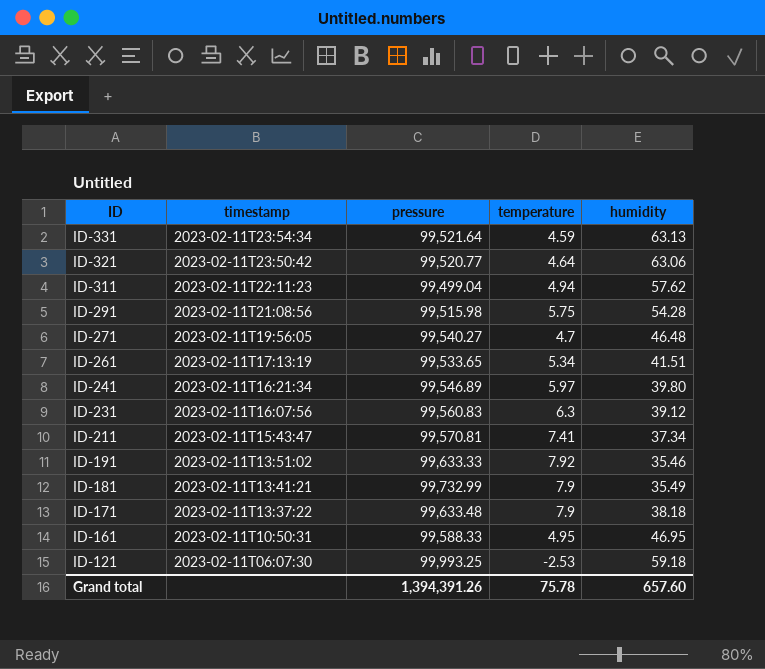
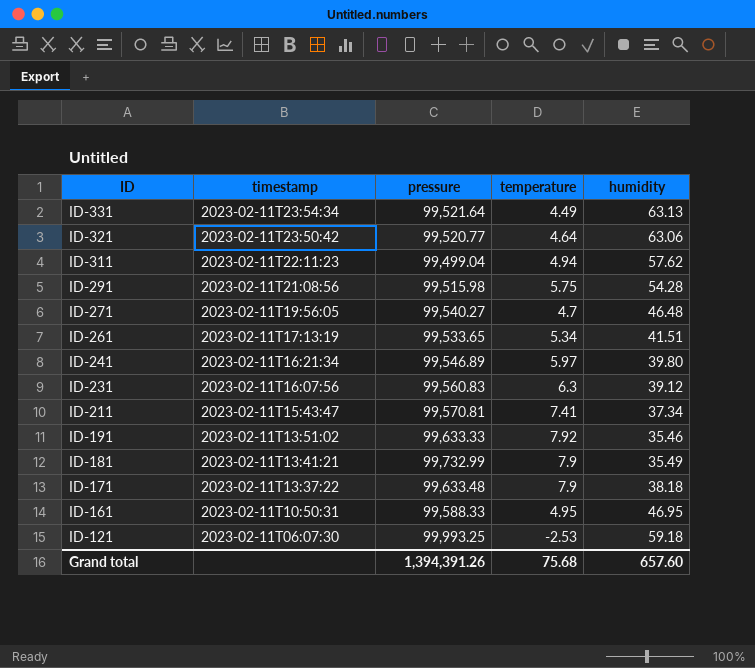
ID-331 | temperature: 4.59 -> 4.49
Grand total | temperature: 75.78 -> 75.68

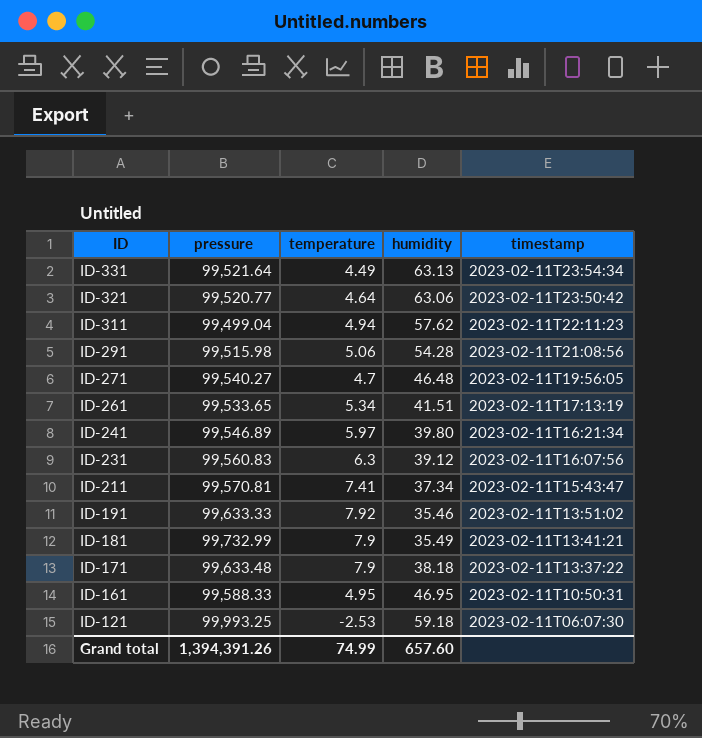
column timestamp | position: 2 -> 5
ID-291 | temperature: 5.75 -> 5.06
Grand total | temperature: 75.68 -> 74.99

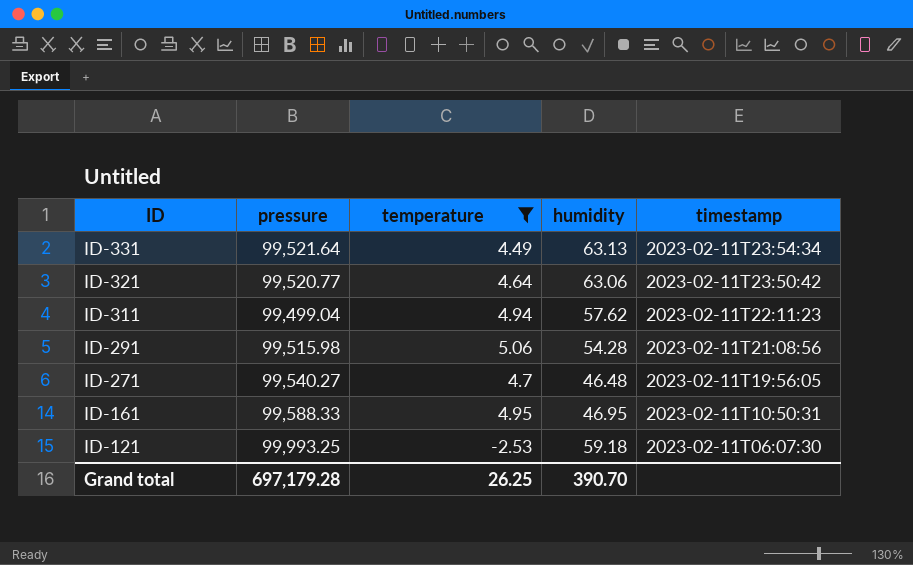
filter: none -> temperature <= 5.06
Grand total | pressure: 1,394,391.26 -> 697,179.28
Grand total | temperature: 74.99 -> 26.25
Grand total | humidity: 657.60 -> 390.70

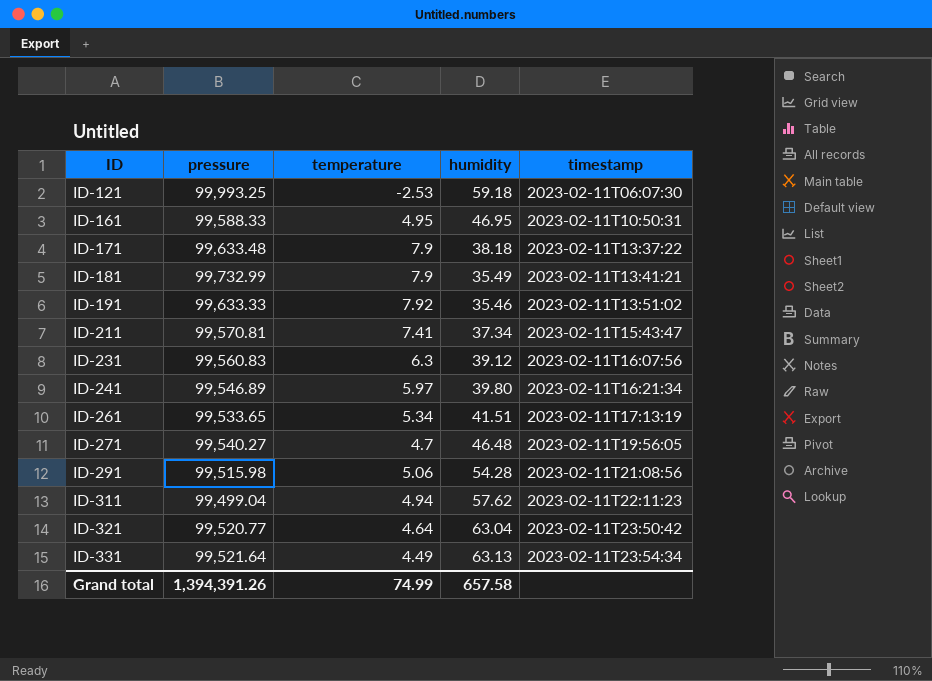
filter: temperature <= 5.06 -> none
row order: ID descending -> ID ascending
ID-321 | humidity: 63.06 -> 63.04
Grand total | pressure: 697,179.28 -> 1,394,391.26
Grand total | temperature: 26.25 -> 74.99
Grand total | humidity: 390.70 -> 657.58

